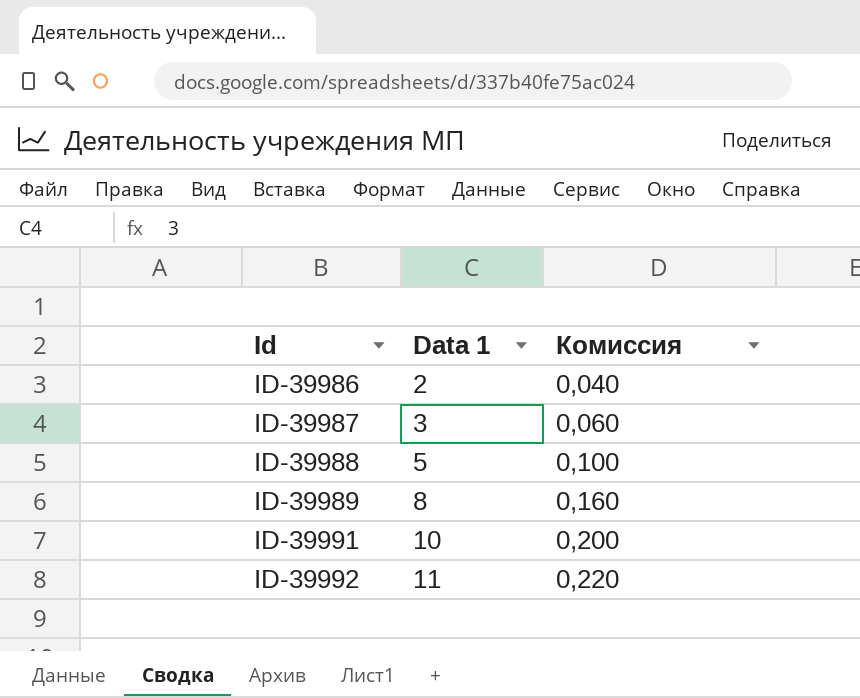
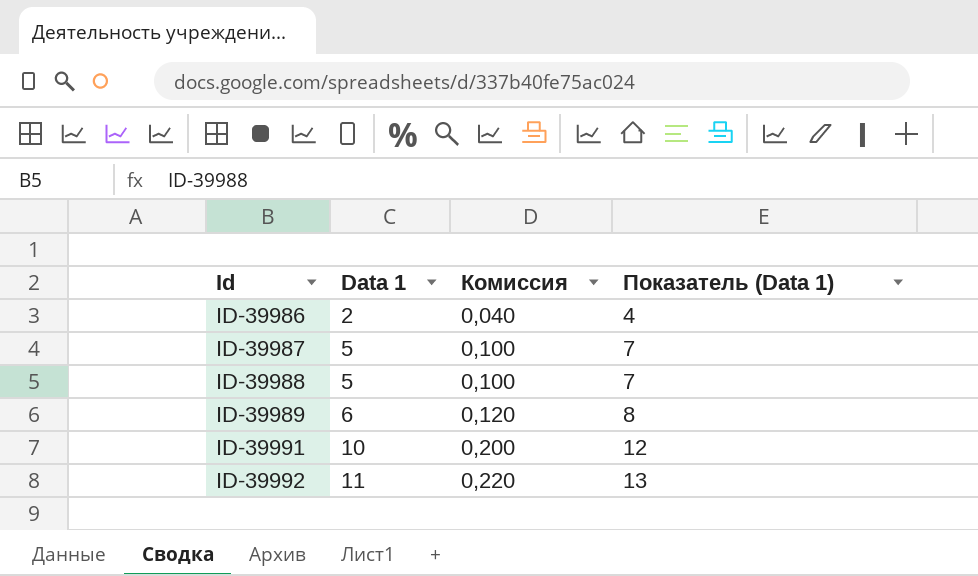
column Показатель (Data 1) | formula: none -> [Data 1] + 2
ID-39987 | Data 1: 3 -> 5
ID-39987 | Комиссия: 0,060 -> 0,100
ID-39989 | Data 1: 8 -> 6
ID-39989 | Комиссия: 0,160 -> 0,120

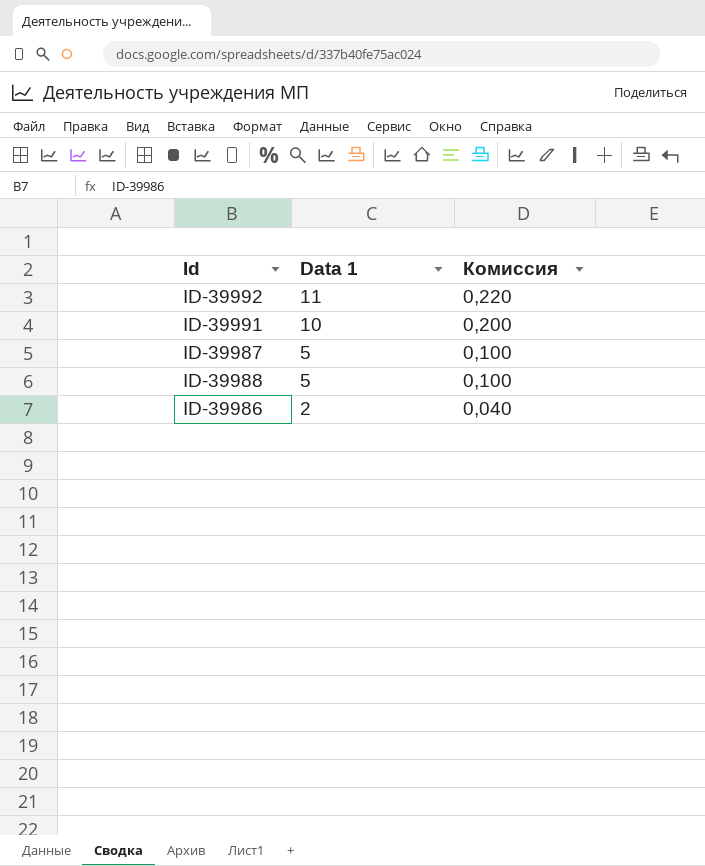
row order: Id ascending -> Data 1 descending
column Показатель (Data 1) | formula: [Data 1] + 2 -> none
row ID-39989: 6 | 0,120 | 8 -> none

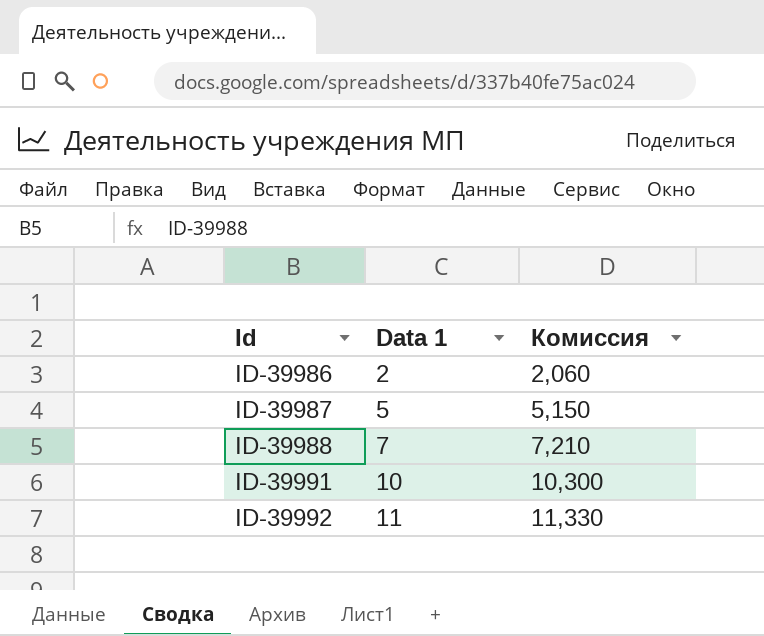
row order: Data 1 descending -> Id ascending
column Комиссия | formula: [Data 1] * 0,02 -> [Data 1] * 1,03
ID-39988 | Data 1: 5 -> 7

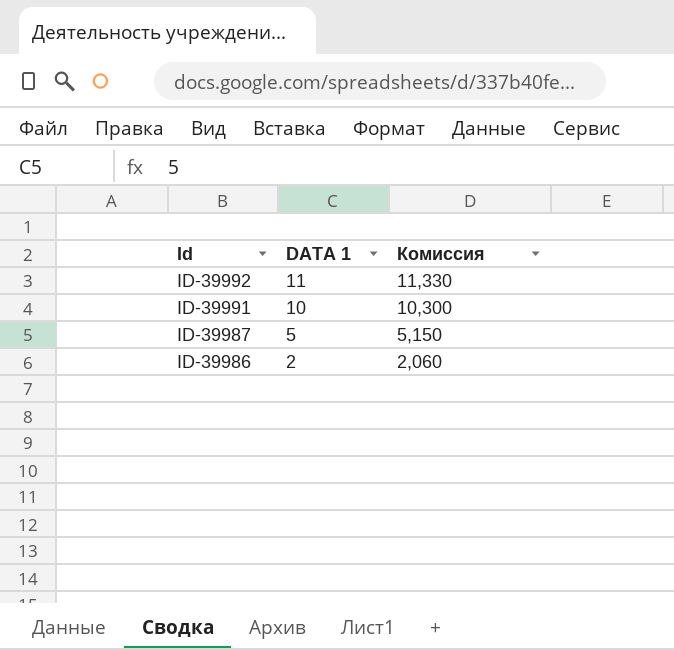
row order: Id ascending -> Id descending
column name: Data 1 -> DATA 1
row ID-39988: 7 | 7,210 -> none

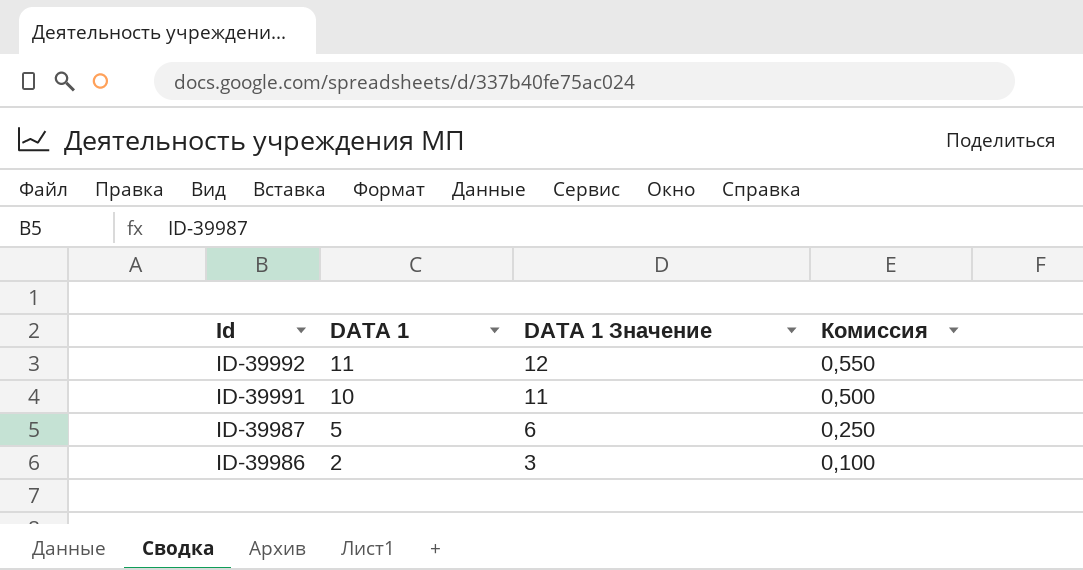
column DATA 1 Значение | formula: none -> [DATA 1] + 1
column Комиссия | formula: [DATA 1] * 1,03 -> [DATA 1] * 0,05

